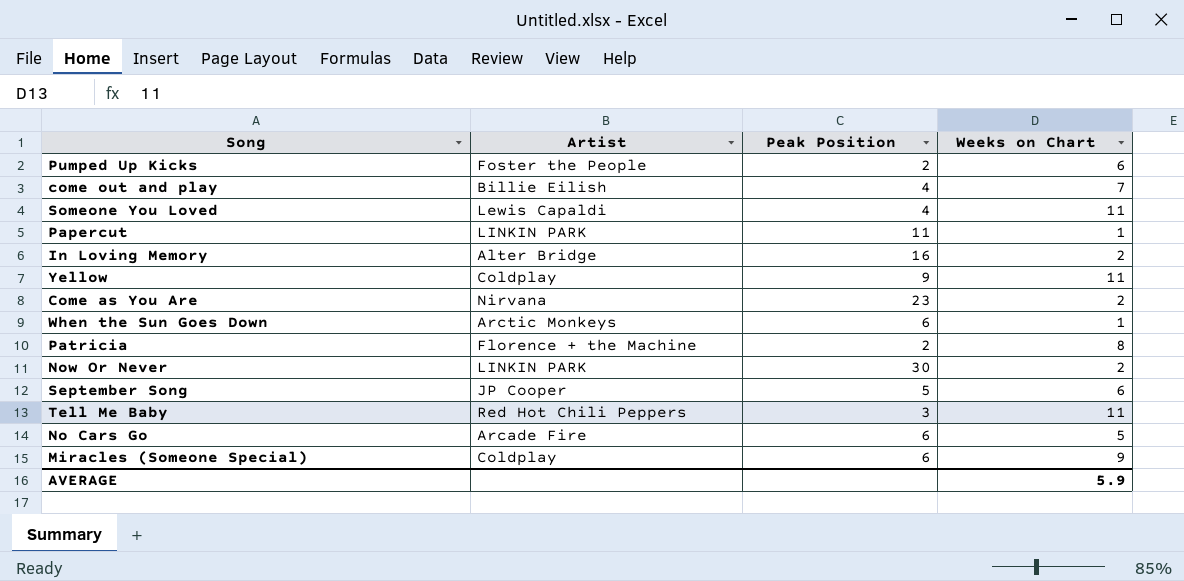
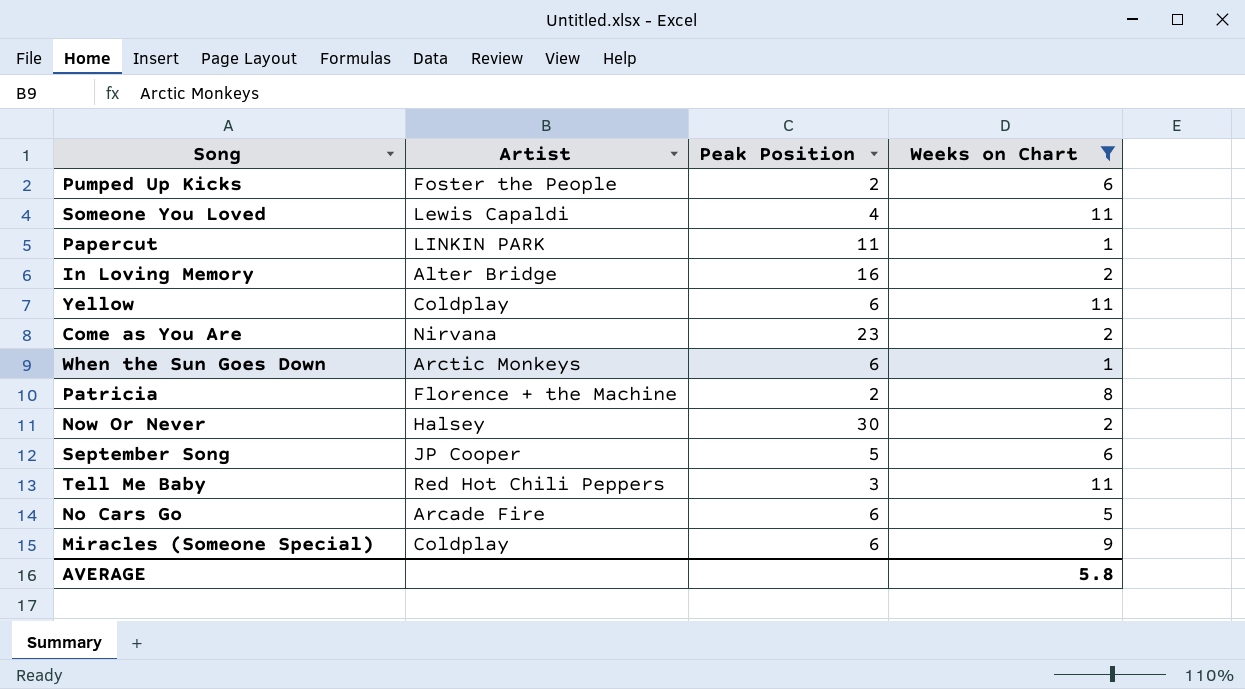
filter: none -> Weeks on Chart != 7
Yellow | Peak Position: 9 -> 6
Now Or Never | Artist: LINKIN PARK -> Halsey
AVERAGE | Weeks on Chart: 5.9 -> 5.8

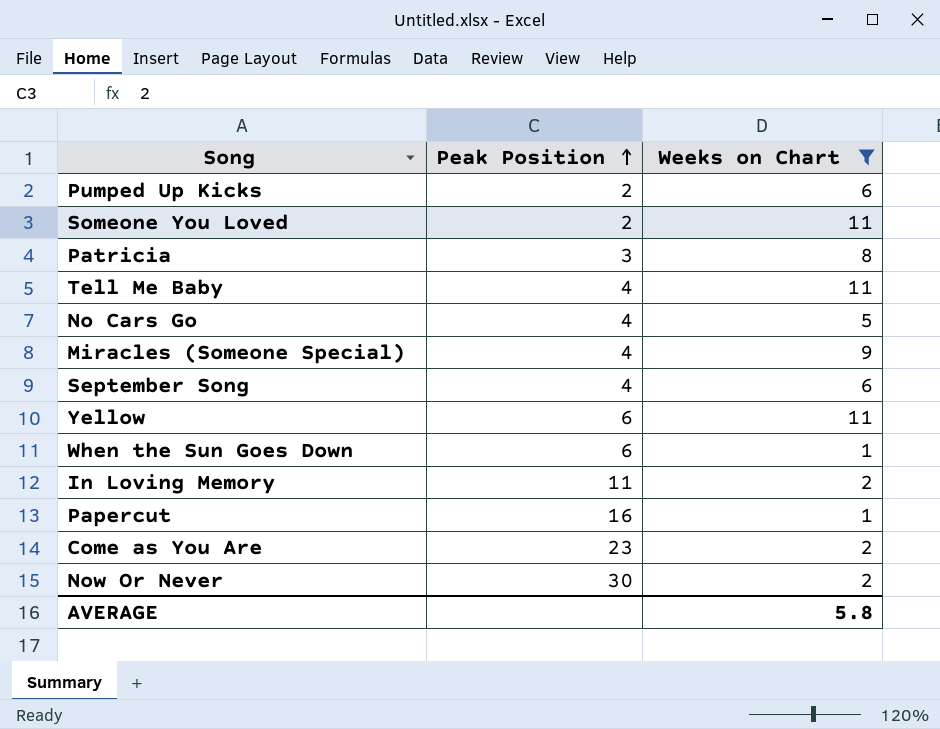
row order: none -> Peak Position ascending
column Artist | position: 2 -> none
Someone You Loved | Peak Position: 4 -> 2
Patricia | Peak Position: 2 -> 3
Tell Me Baby | Peak Position: 3 -> 4
No Cars Go | Peak Position: 6 -> 4
Miracles (Someone Special) | Peak Position: 6 -> 4
September Song | Peak Position: 5 -> 4
In Loving Memory | Peak Position: 16 -> 11
Papercut | Peak Position: 11 -> 16

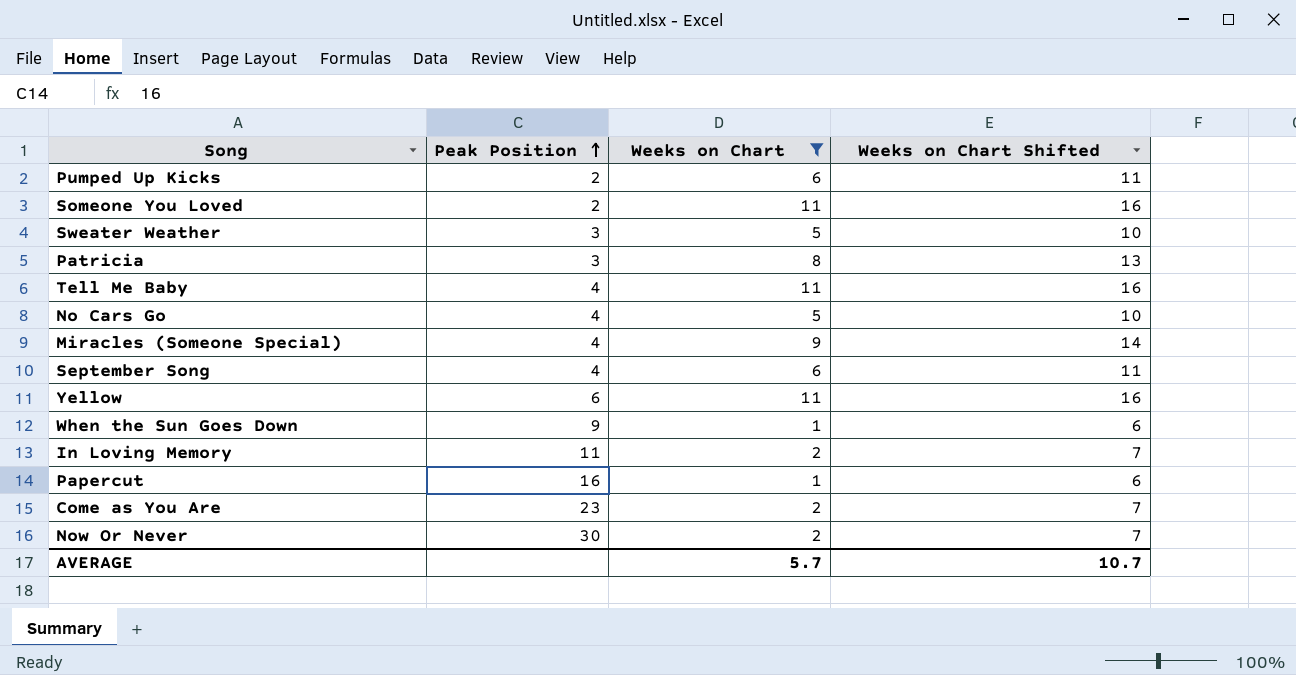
column Weeks on Chart Shifted | formula: none -> [Weeks on Chart] + 5
row Sweater Weather: none -> 3 | 5 | 10
When the Sun Goes Down | Peak Position: 6 -> 9
AVERAGE | Weeks on Chart: 5.8 -> 5.7

